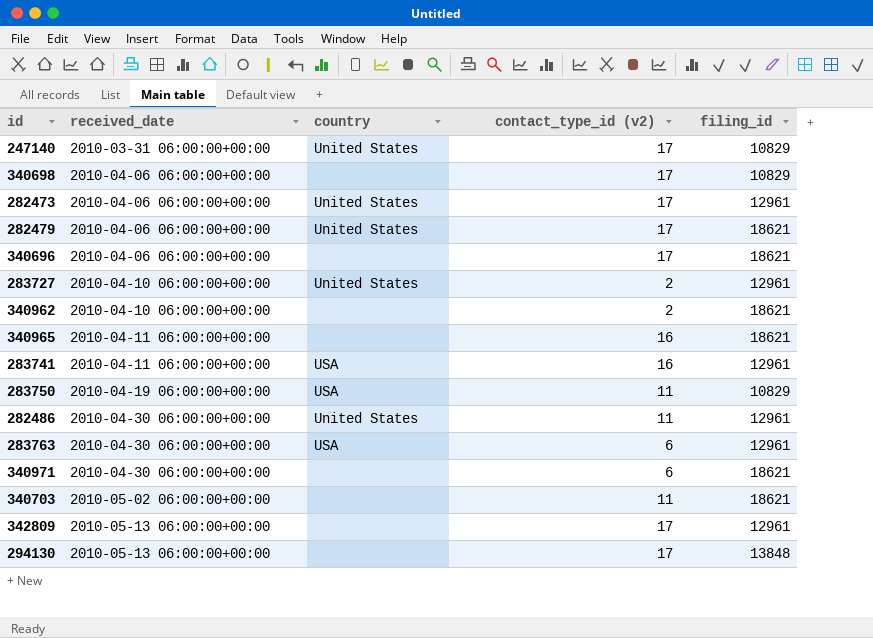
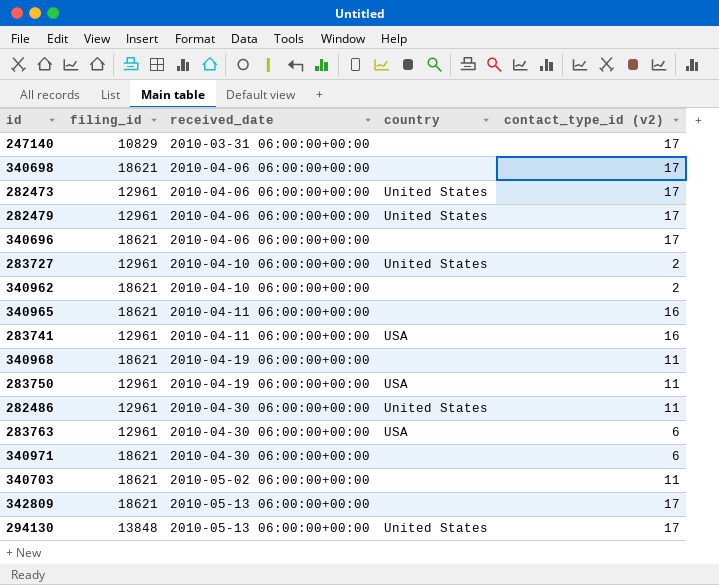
column filing_id | position: 5 -> 2
247140 | country: United States -> none
340698 | filing_id: 10829 -> 18621
282479 | filing_id: 18621 -> 12961
row 340968: none -> 18621 | 2010-04-19 06:00:00+00:00 | none | 11
283750 | filing_id: 10829 -> 12961
342809 | filing_id: 12961 -> 18621
294130 | country: none -> United States

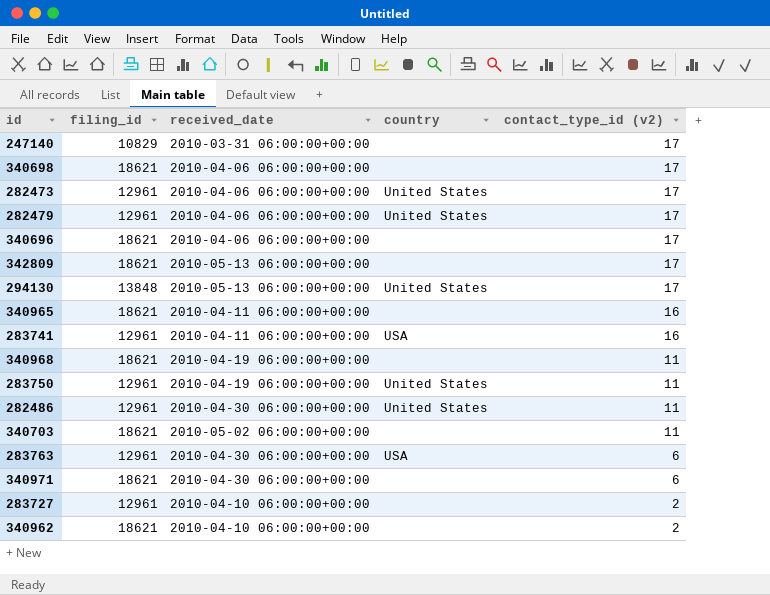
row order: received_date ascending -> contact_type_id (v2) descending
283750 | country: USA -> United States
283727 | country: United States -> none

